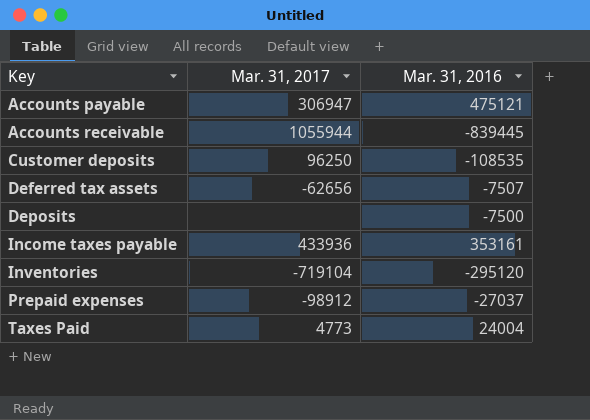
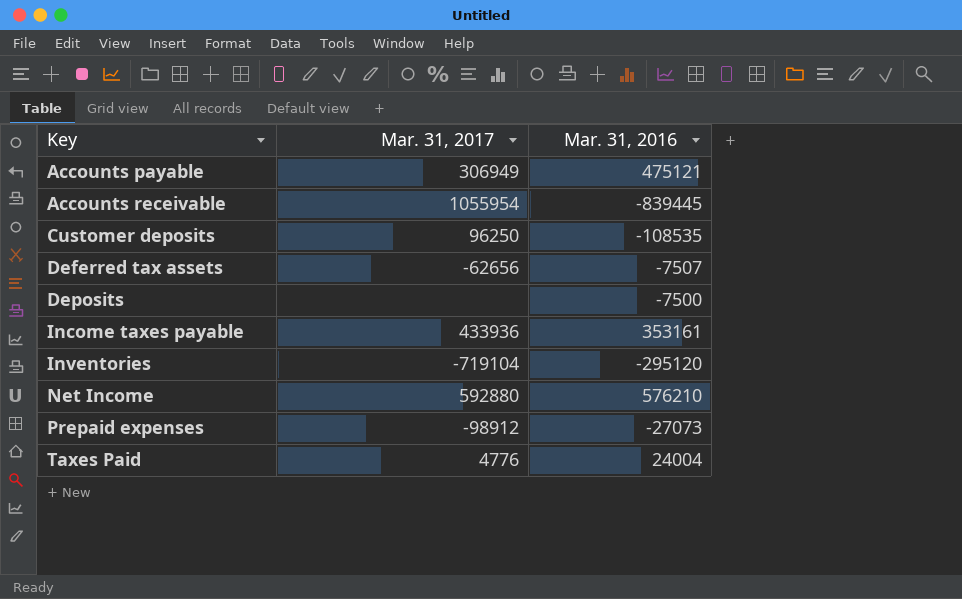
Accounts payable | Mar. 31, 2017: 306947 -> 306949
Accounts receivable | Mar. 31, 2017: 1055944 -> 1055954
row Net Income: none -> 592880 | 576210
Prepaid expenses | Mar. 31, 2016: -27037 -> -27073
Taxes Paid | Mar. 31, 2017: 4773 -> 4776

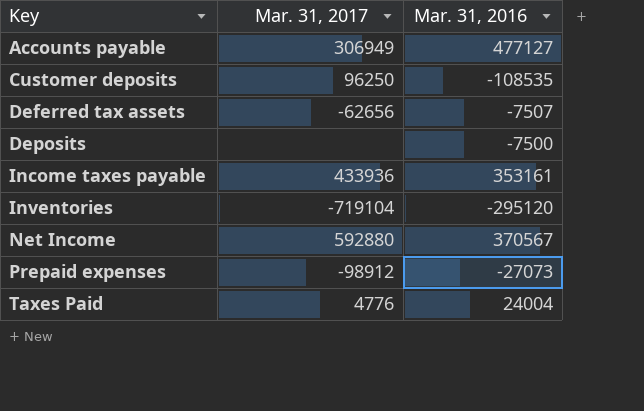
row Accounts receivable: 1055954 | -839445 -> none
Accounts payable | Mar. 31, 2016: 475121 -> 477127
Net Income | Mar. 31, 2016: 576210 -> 370567

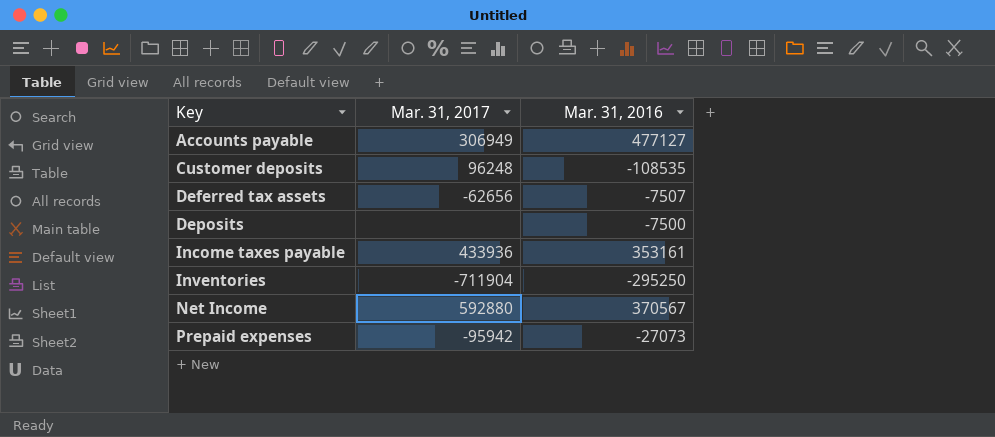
row Taxes Paid: 4776 | 24004 -> none
Customer deposits | Mar. 31, 2017: 96250 -> 96248
Inventories | Mar. 31, 2017: -719104 -> -711904
Inventories | Mar. 31, 2016: -295120 -> -295250
Prepaid expenses | Mar. 31, 2017: -98912 -> -95942

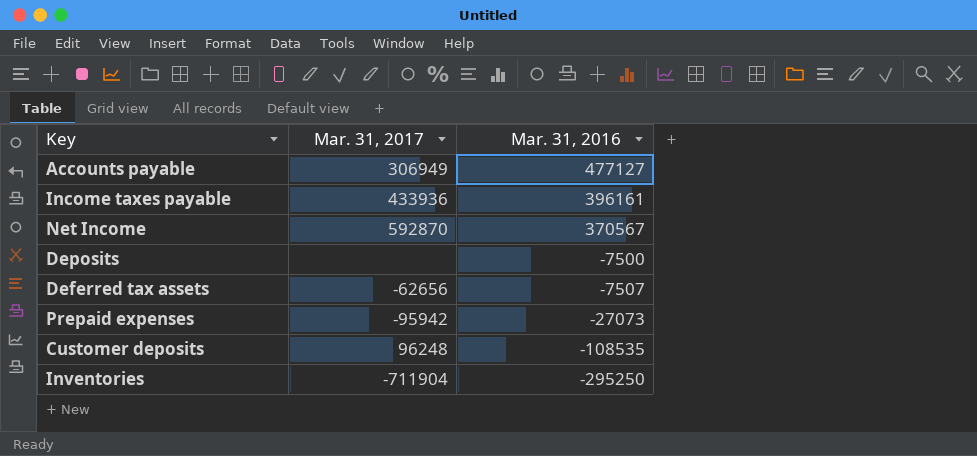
row order: Key ascending -> Mar. 31, 2016 descending
Income taxes payable | Mar. 31, 2016: 353161 -> 396161
Net Income | Mar. 31, 2017: 592880 -> 592870

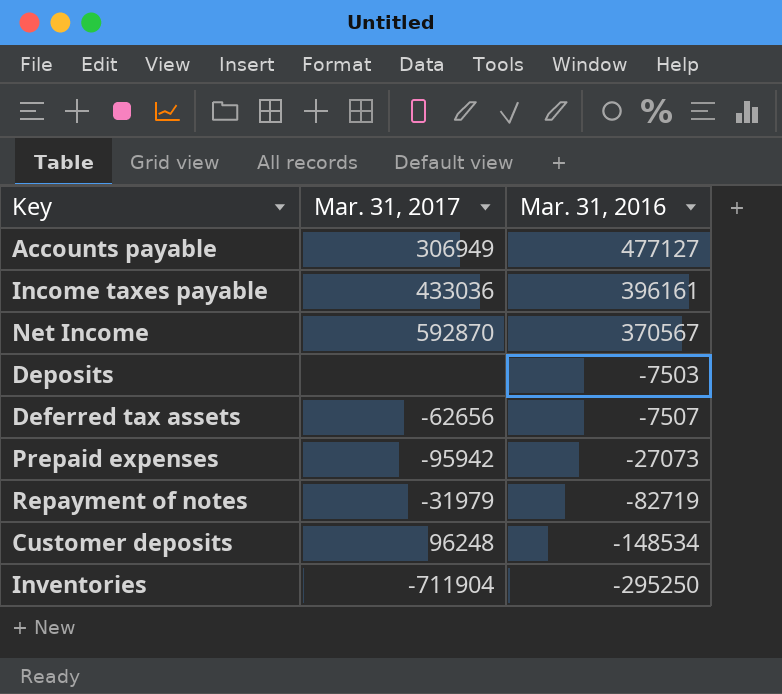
Income taxes payable | Mar. 31, 2017: 433936 -> 433036
Deposits | Mar. 31, 2016: -7500 -> -7503
row Repayment of notes: none -> -31979 | -82719
Customer deposits | Mar. 31, 2016: -108535 -> -148534

